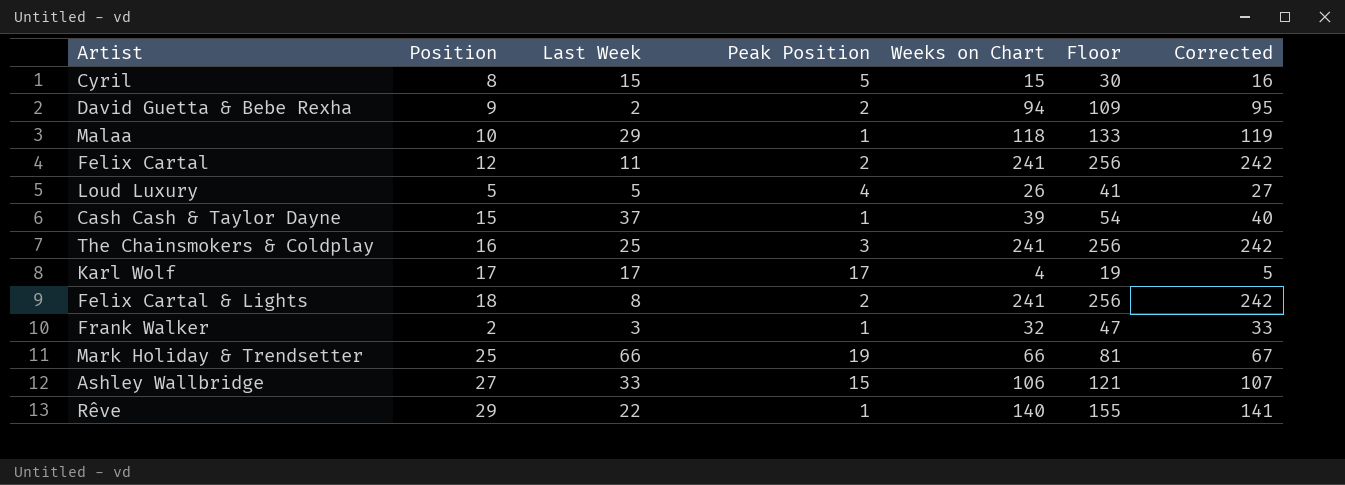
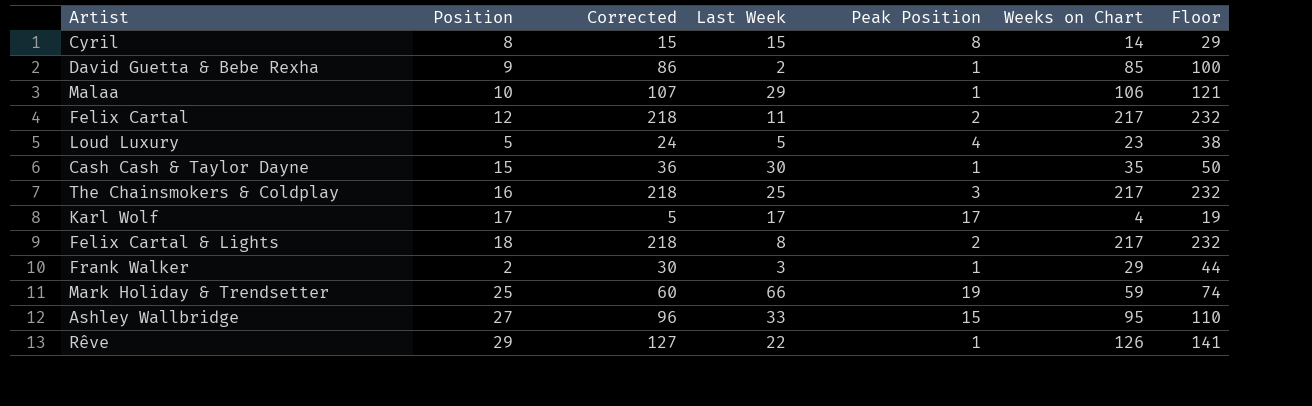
column Corrected | position: 7 -> 3
Cyril | Corrected: 16 -> 15
Cyril | Peak Position: 5 -> 8
Cyril | Weeks on Chart: 15 -> 14
Cyril | Floor: 30 -> 29
David Guetta & Bebe Rexha | Corrected: 95 -> 86
David Guetta & Bebe Rexha | Peak Position: 2 -> 1
David Guetta & Bebe Rexha | Weeks on Chart: 94 -> 85
David Guetta & Bebe Rexha | Floor: 109 -> 100
Malaa | Corrected: 119 -> 107
Malaa | Weeks on Chart: 118 -> 106
Malaa | Floor: 133 -> 121
Felix Cartal | Corrected: 242 -> 218
Felix Cartal | Weeks on Chart: 241 -> 217
Felix Cartal | Floor: 256 -> 232
Loud Luxury | Corrected: 27 -> 24
Loud Luxury | Weeks on Chart: 26 -> 23
Loud Luxury | Floor: 41 -> 38
Cash Cash & Taylor Dayne | Corrected: 40 -> 36
Cash Cash & Taylor Dayne | Last Week: 37 -> 30
Cash Cash & Taylor Dayne | Weeks on Chart: 39 -> 35
Cash Cash & Taylor Dayne | Floor: 54 -> 50
The Chainsmokers & Coldplay | Corrected: 242 -> 218
The Chainsmokers & Coldplay | Weeks on Chart: 241 -> 217
The Chainsmokers & Coldplay | Floor: 256 -> 232
Felix Cartal & Lights | Corrected: 242 -> 218
Felix Cartal & Lights | Weeks on Chart: 241 -> 217
Felix Cartal & Lights | Floor: 256 -> 232
Frank Walker | Corrected: 33 -> 30
Frank Walker | Weeks on Chart: 32 -> 29
Frank Walker | Floor: 47 -> 44
Mark Holiday & Trendsetter | Corrected: 67 -> 60
Mark Holiday & Trendsetter | Weeks on Chart: 66 -> 59
Mark Holiday & Trendsetter | Floor: 81 -> 74
Ashley Wallbridge | Corrected: 107 -> 96
Ashley Wallbridge | Weeks on Chart: 106 -> 95
Ashley Wallbridge | Floor: 121 -> 110
Rêve | Corrected: 141 -> 127
Rêve | Weeks on Chart: 140 -> 126
Rêve | Floor: 155 -> 141

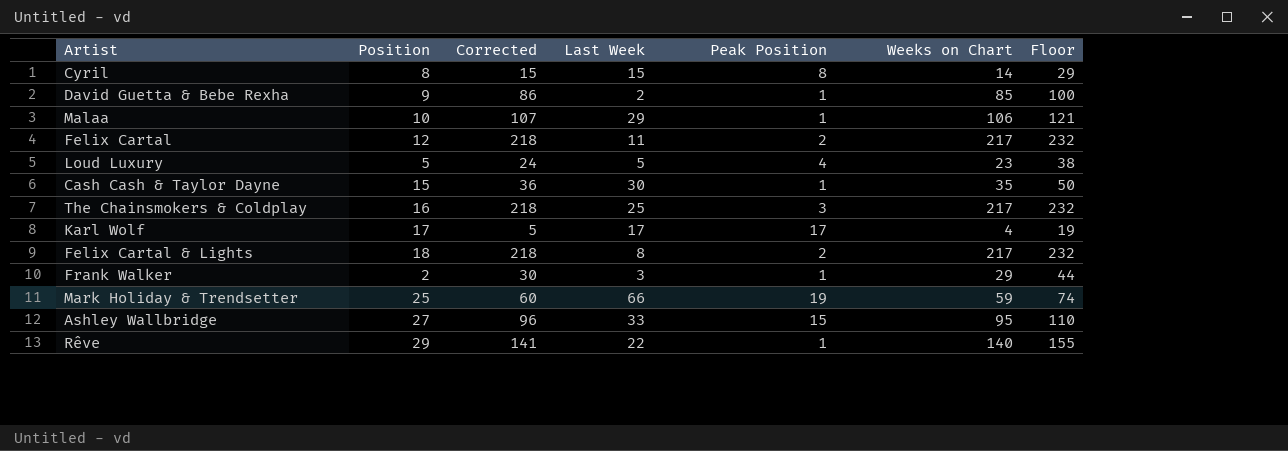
Rêve | Corrected: 127 -> 141
Rêve | Weeks on Chart: 126 -> 140
Rêve | Floor: 141 -> 155

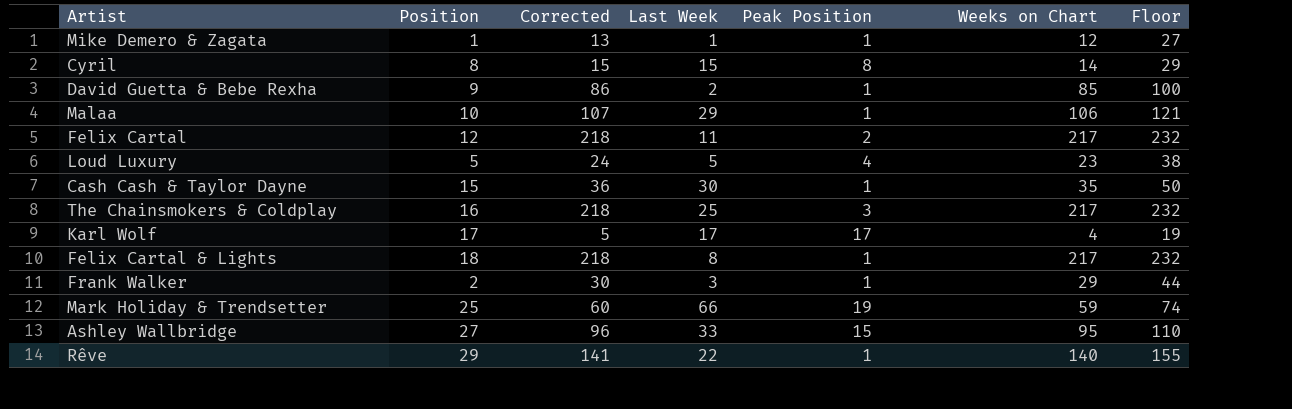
row Mike Demero & Zagata: none -> 1 | 13 | 1 | 1 | 12 | 27
Felix Cartal & Lights | Peak Position: 2 -> 1

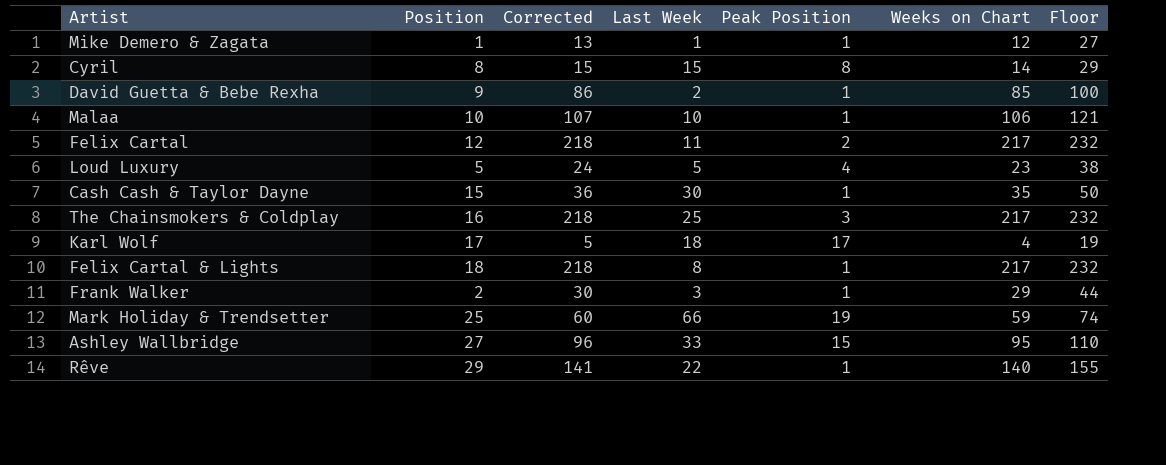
Malaa | Last Week: 29 -> 10
Karl Wolf | Last Week: 17 -> 18

